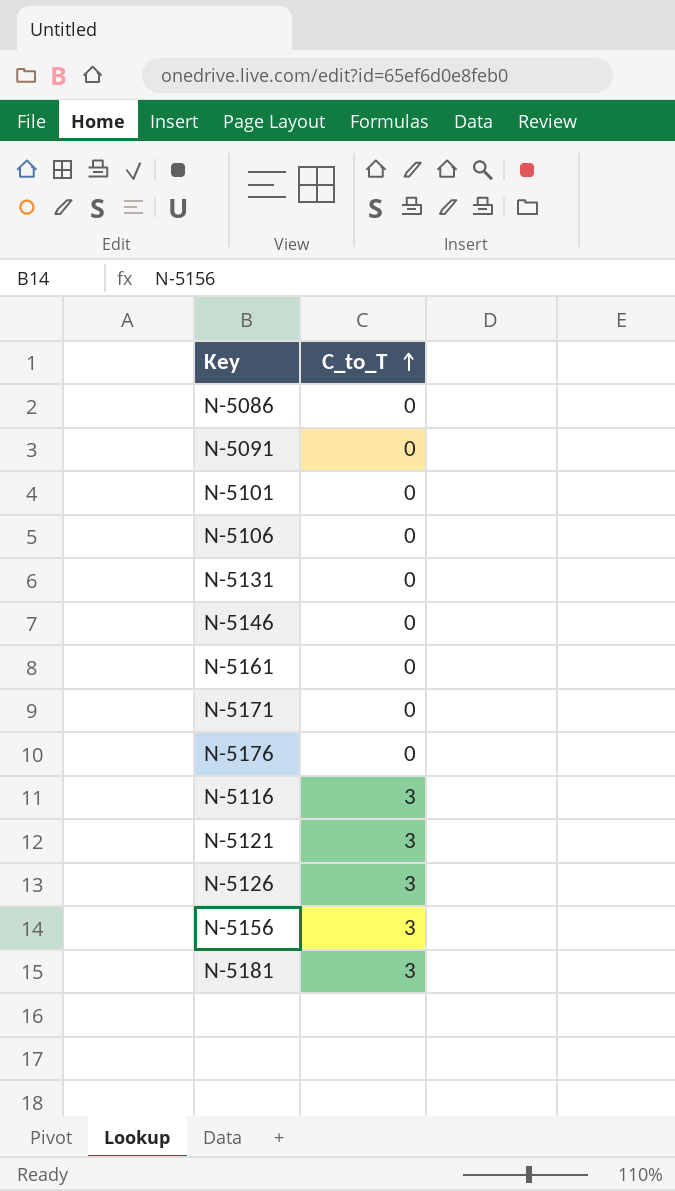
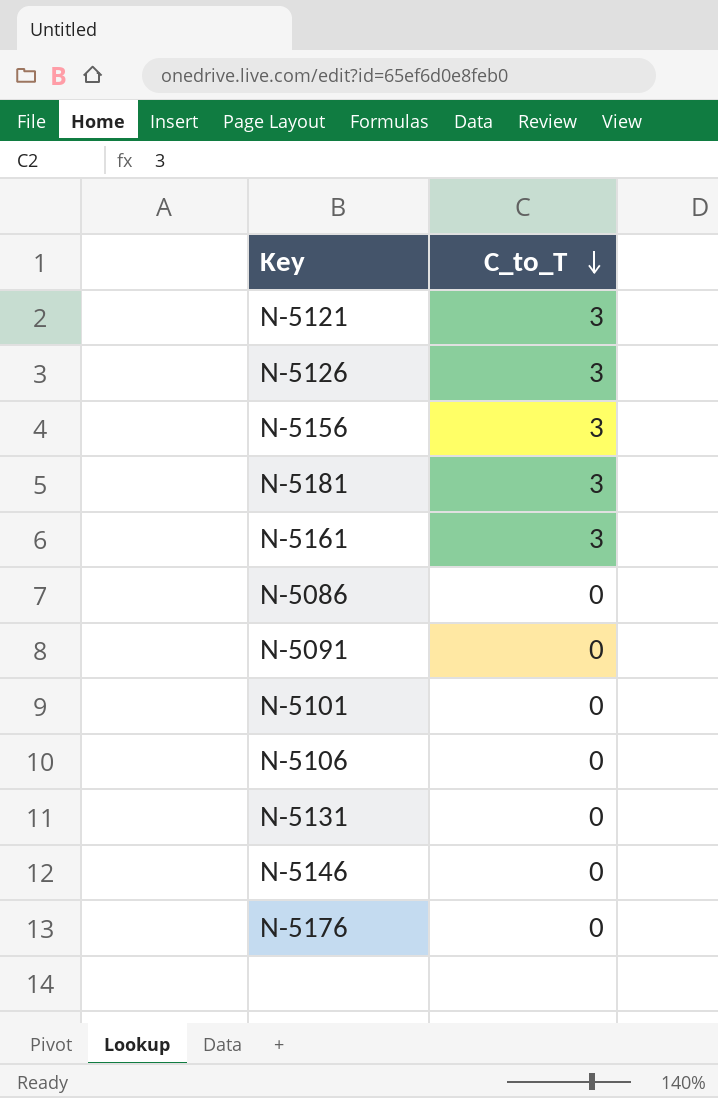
row order: C_to_T ascending -> C_to_T descending
row N-5171: 0 -> none
row N-5116: 3 -> none
N-5161 | C_to_T: 0 -> 3

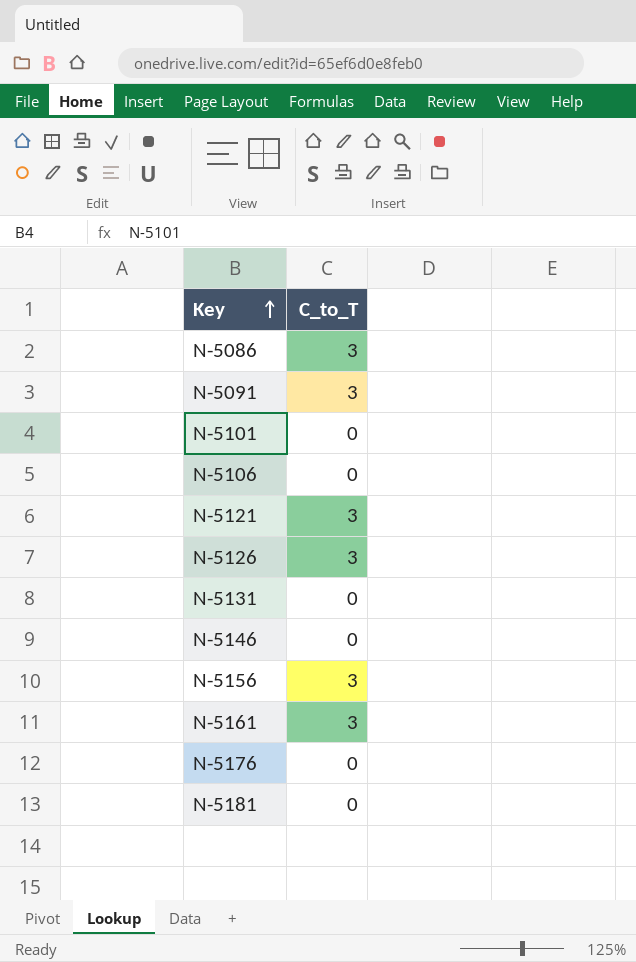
row order: C_to_T descending -> Key ascending
N-5086 | C_to_T: 0 -> 3
N-5091 | C_to_T: 0 -> 3
N-5181 | C_to_T: 3 -> 0

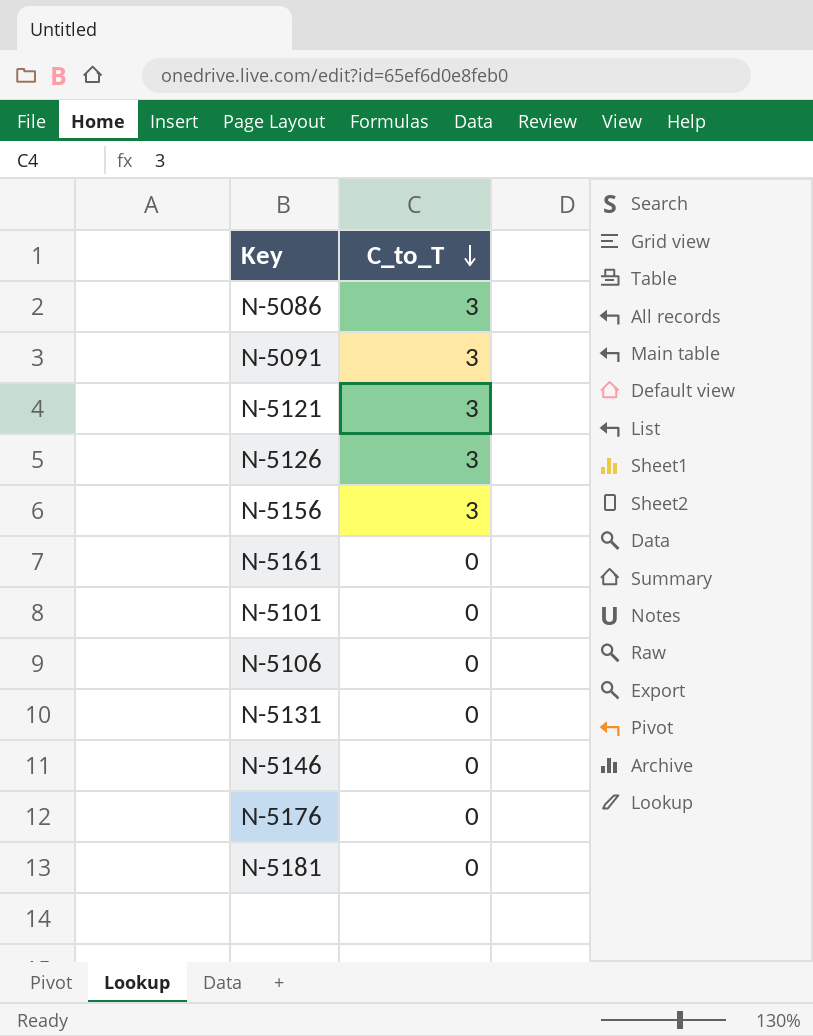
row order: Key ascending -> C_to_T descending
N-5161 | C_to_T: 3 -> 0

